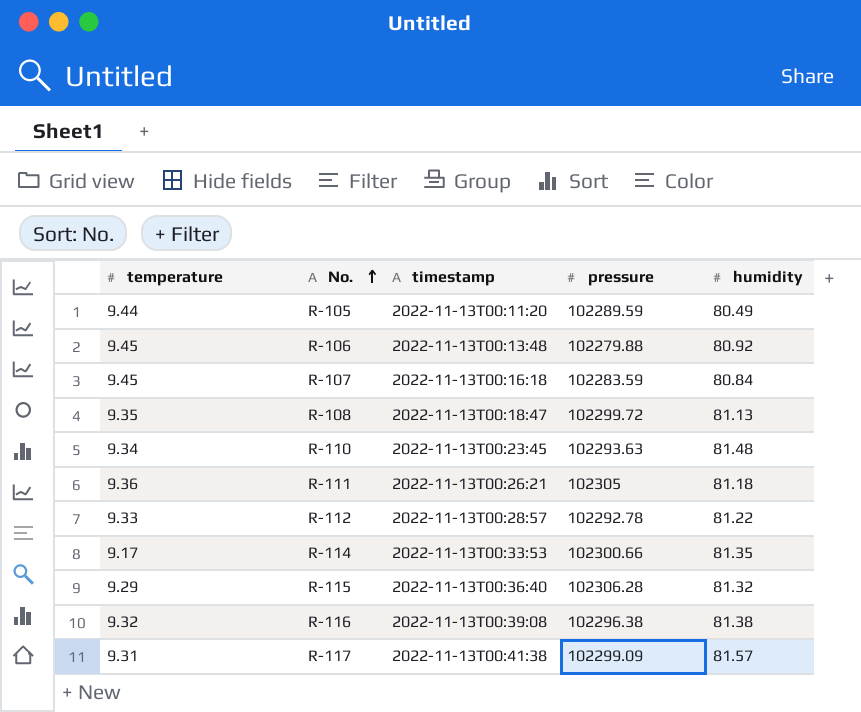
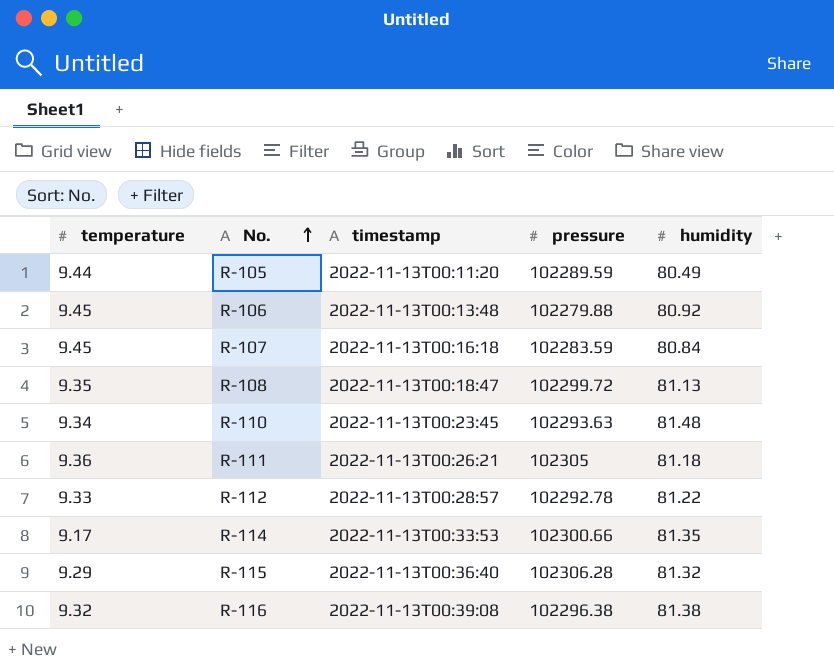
row R-117: 9.31 | 2022-11-13T00:41:38 | 102299.09 | 81.57 -> none

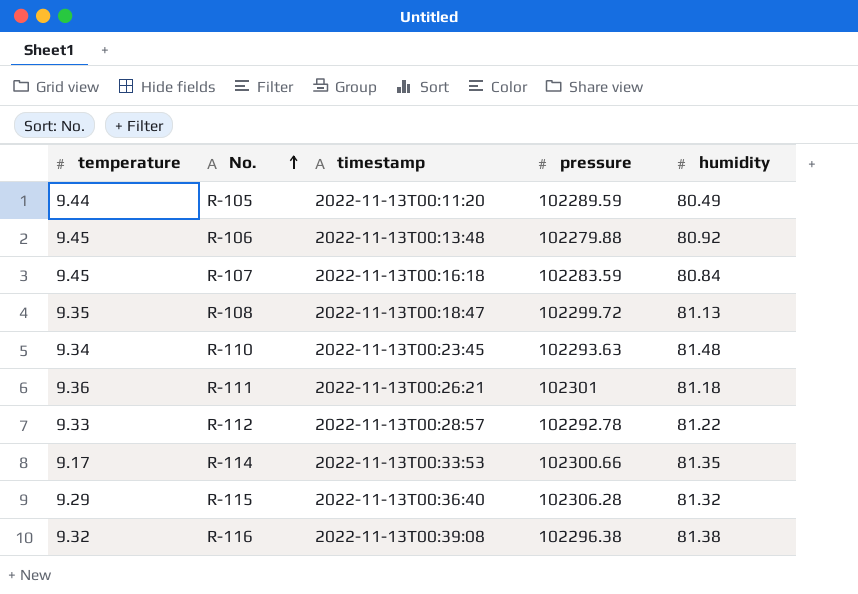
R-111 | pressure: 102305 -> 102301

